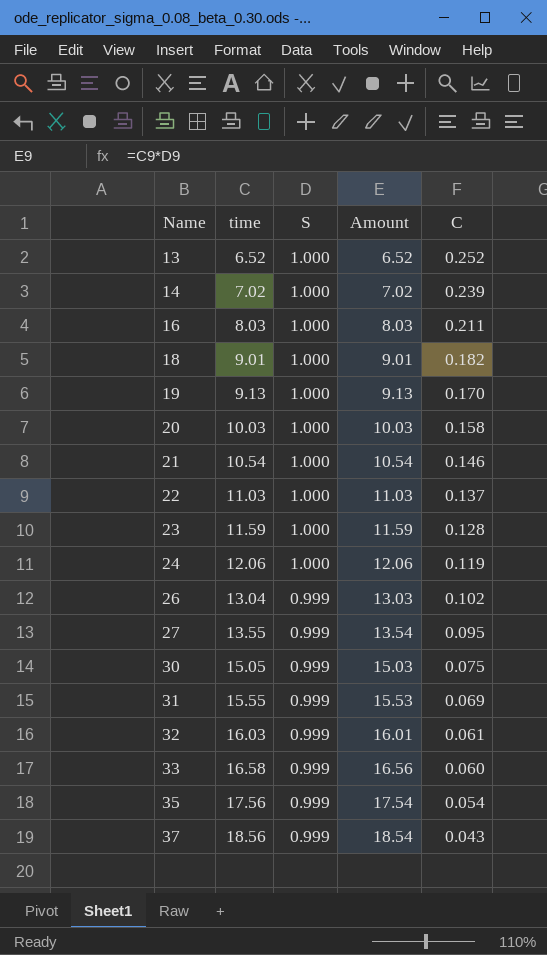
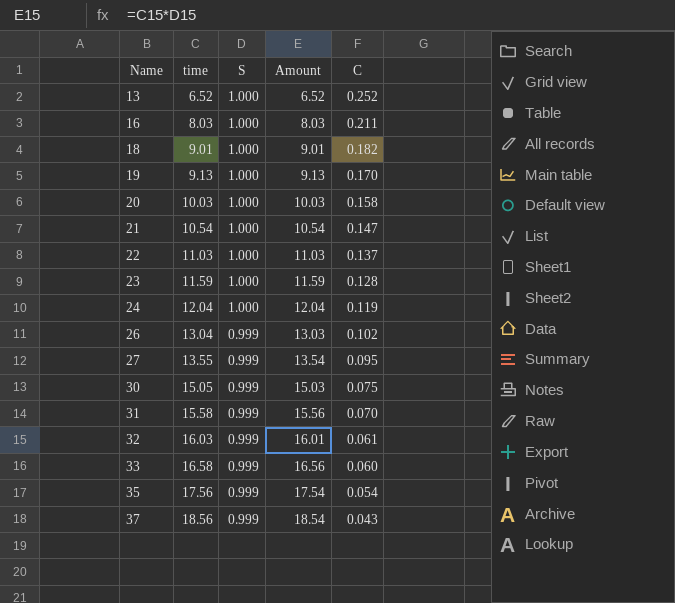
row 14: 7.02 | 1.000 | 7.02 | 0.239 -> none
21 | C: 0.146 -> 0.147
24 | time: 12.06 -> 12.04
24 | Amount: 12.06 -> 12.04
31 | time: 15.55 -> 15.58
31 | Amount: 15.53 -> 15.56
31 | C: 0.069 -> 0.070

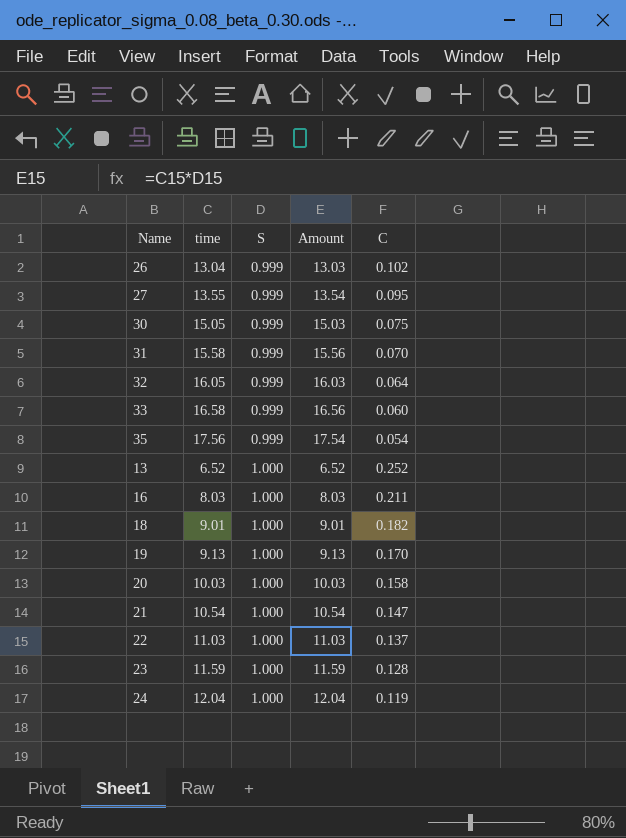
row order: Name ascending -> S ascending
row 37: 18.56 | 0.999 | 18.54 | 0.043 -> none
32 | time: 16.03 -> 16.05
32 | Amount: 16.01 -> 16.03
32 | C: 0.061 -> 0.064

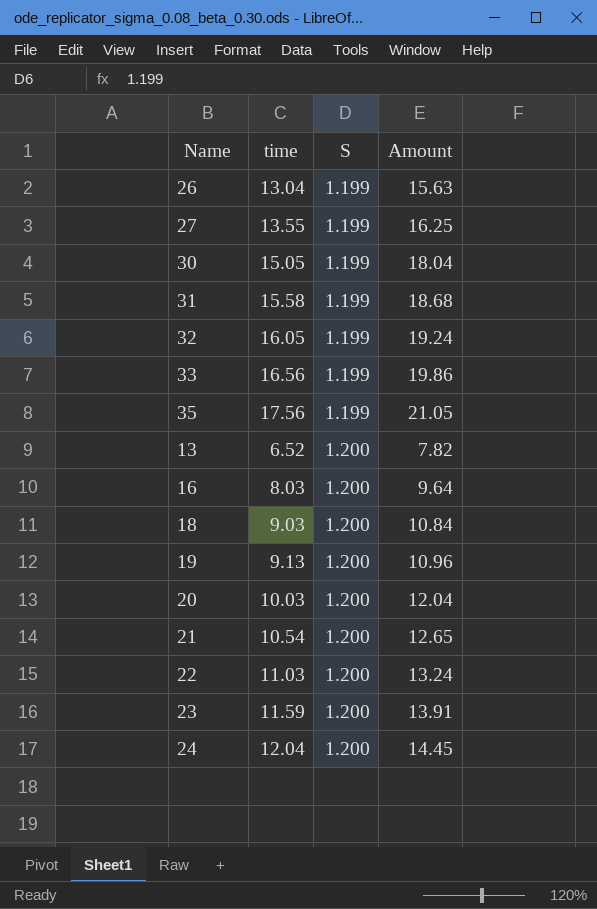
column C | position: 5 -> none
26 | S: 0.999 -> 1.199
26 | Amount: 13.03 -> 15.63
27 | S: 0.999 -> 1.199
27 | Amount: 13.54 -> 16.25
30 | S: 0.999 -> 1.199
30 | Amount: 15.03 -> 18.04
31 | S: 0.999 -> 1.199
31 | Amount: 15.56 -> 18.68
32 | S: 0.999 -> 1.199
32 | Amount: 16.03 -> 19.24
33 | time: 16.58 -> 16.56
33 | S: 0.999 -> 1.199
33 | Amount: 16.56 -> 19.86
35 | S: 0.999 -> 1.199
35 | Amount: 17.54 -> 21.05
13 | S: 1.000 -> 1.200
13 | Amount: 6.52 -> 7.82
16 | S: 1.000 -> 1.200
16 | Amount: 8.03 -> 9.64
18 | time: 9.01 -> 9.03
18 | S: 1.000 -> 1.200
18 | Amount: 9.01 -> 10.84
19 | S: 1.000 -> 1.200
19 | Amount: 9.13 -> 10.96
20 | S: 1.000 -> 1.200
20 | Amount: 10.03 -> 12.04
21 | S: 1.000 -> 1.200
21 | Amount: 10.54 -> 12.65
22 | S: 1.000 -> 1.200
22 | Amount: 11.03 -> 13.24
23 | S: 1.000 -> 1.200
23 | Amount: 11.59 -> 13.91
24 | S: 1.000 -> 1.200
24 | Amount: 12.04 -> 14.45

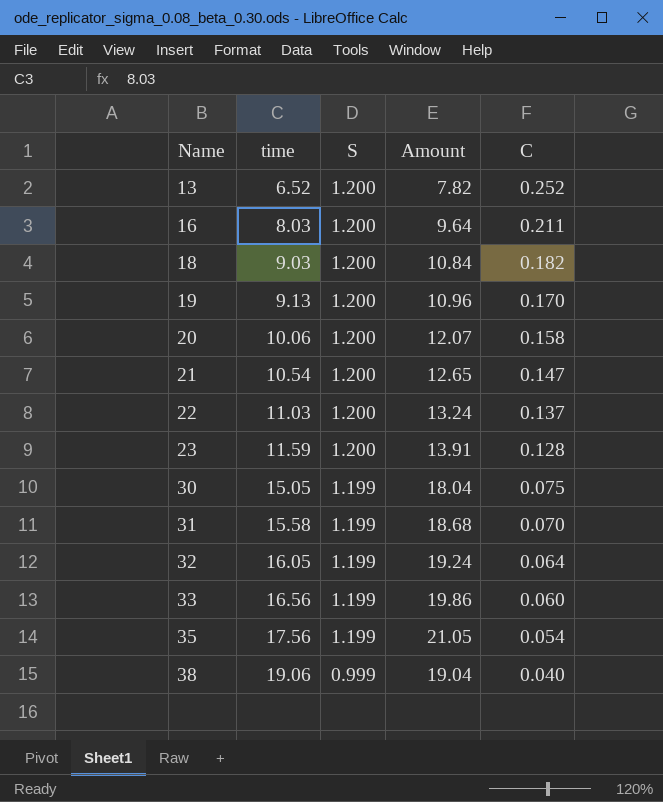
row order: S ascending -> Name ascending
column C | position: none -> 5
row 26: 13.04 | 1.199 | 15.63 -> none
row 27: 13.55 | 1.199 | 16.25 -> none
row 24: 12.04 | 1.200 | 14.45 -> none
20 | time: 10.03 -> 10.06
20 | Amount: 12.04 -> 12.07
row 38: none -> 19.06 | 0.999 | 19.04 | 0.040

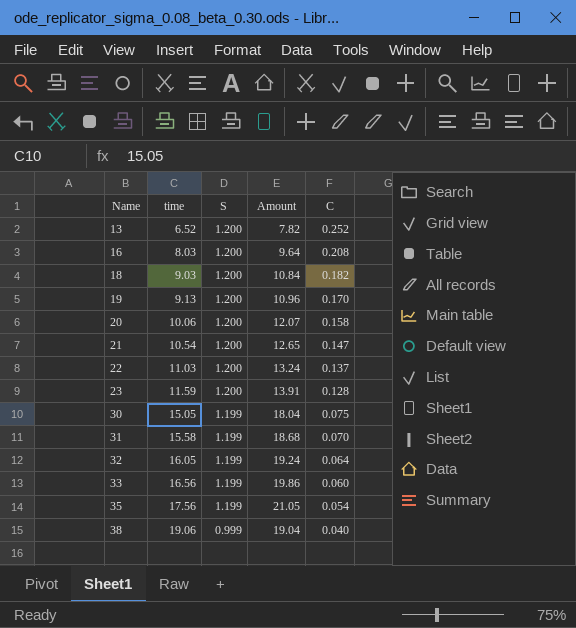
16 | C: 0.211 -> 0.208

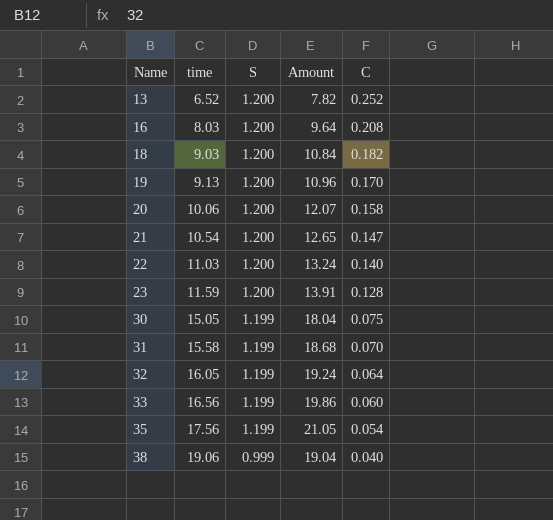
22 | C: 0.137 -> 0.140

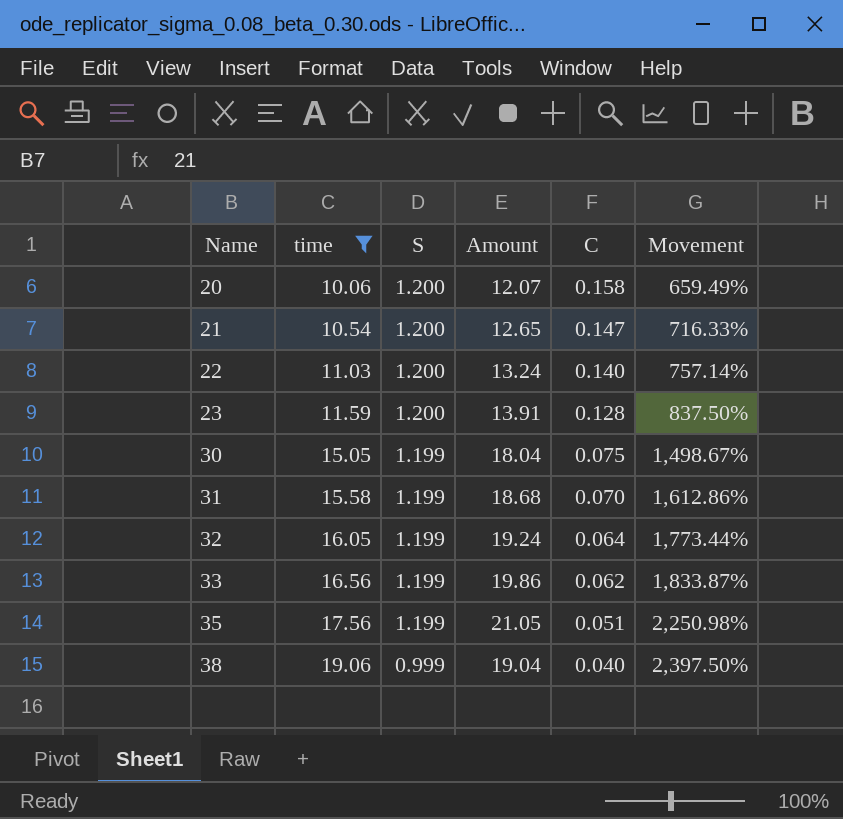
filter: none -> time >= 10.06
column Movement | formula: none -> ([S] - [C]) / [C]
33 | C: 0.060 -> 0.062
35 | C: 0.054 -> 0.051

